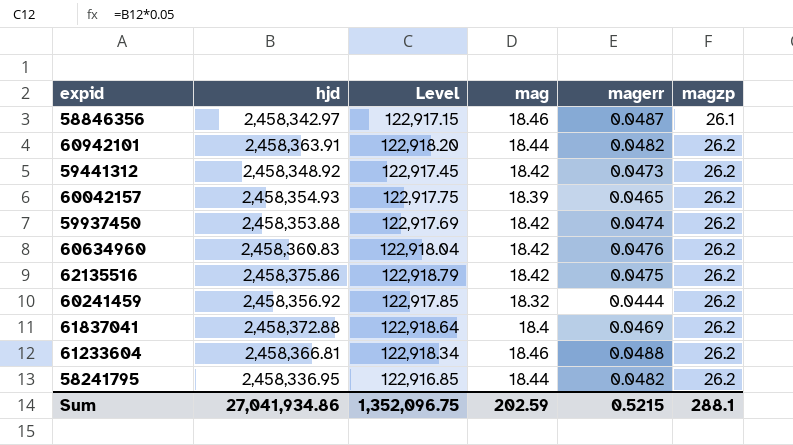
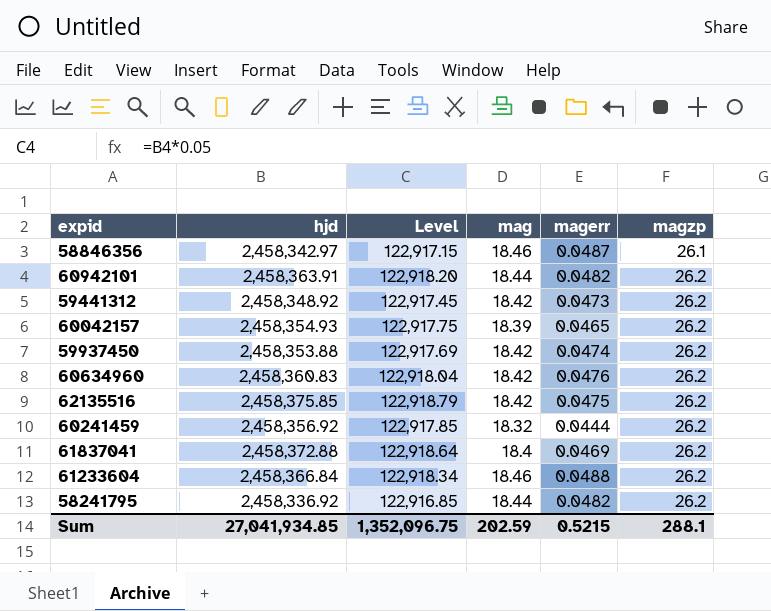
62135516 | hjd: 2,458,375.86 -> 2,458,375.85
61233604 | hjd: 2,458,366.81 -> 2,458,366.84
58241795 | hjd: 2,458,336.95 -> 2,458,336.92
Sum | hjd: 27,041,934.86 -> 27,041,934.85

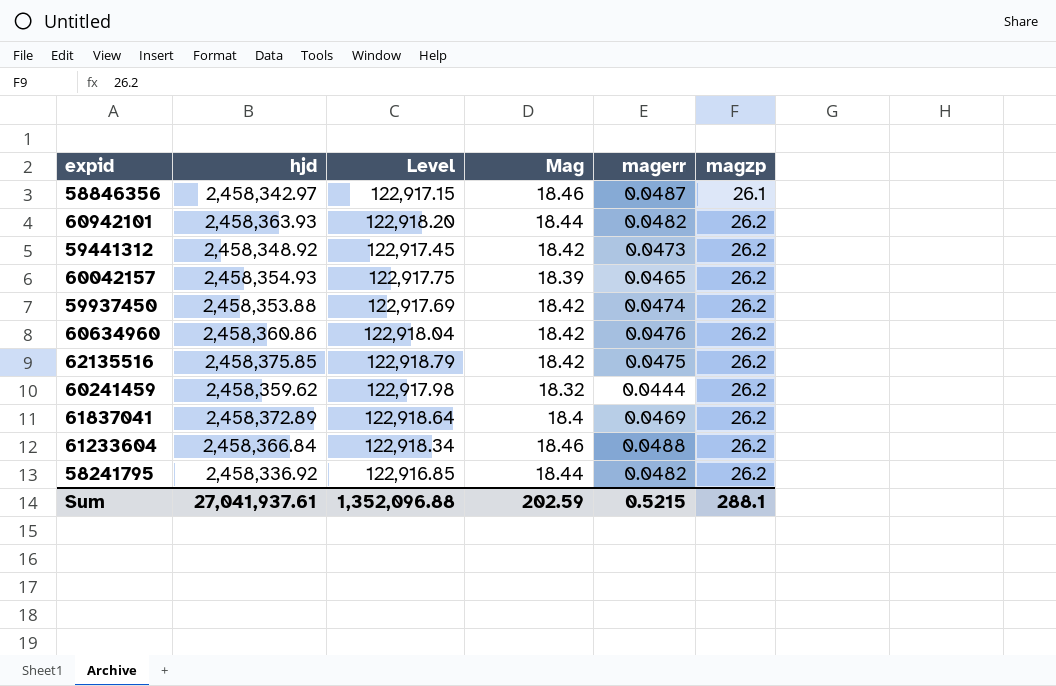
column name: mag -> Mag
60942101 | hjd: 2,458,363.91 -> 2,458,363.93
60634960 | hjd: 2,458,360.83 -> 2,458,360.86
60241459 | hjd: 2,458,356.92 -> 2,458,359.62
60241459 | Level: 122,917.85 -> 122,917.98
61837041 | hjd: 2,458,372.88 -> 2,458,372.89
Sum | hjd: 27,041,934.85 -> 27,041,937.61
Sum | Level: 1,352,096.75 -> 1,352,096.88

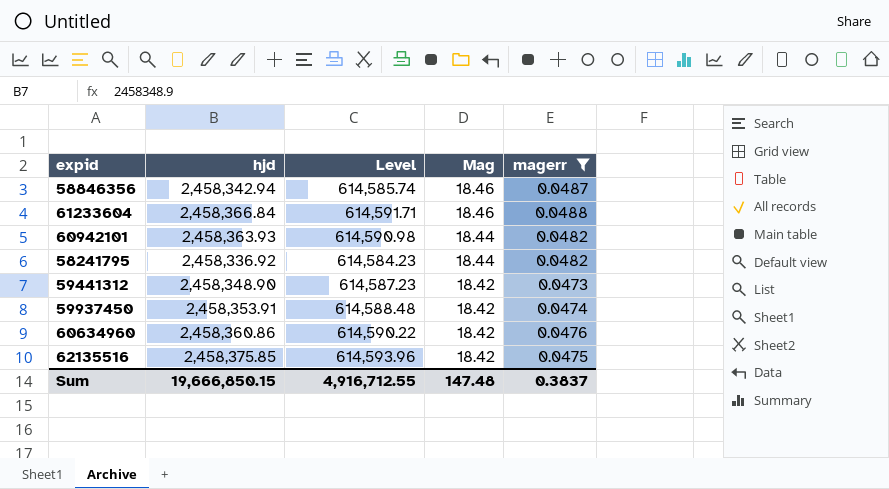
filter: none -> magerr >= 0.0473
row order: magzp ascending -> Mag descending
column magzp | position: 6 -> none
column Level | formula: [hjd] * 0.05 -> [hjd] * 0.25
58846356 | hjd: 2,458,342.97 -> 2,458,342.94
59441312 | hjd: 2,458,348.92 -> 2,458,348.90
59937450 | hjd: 2,458,353.88 -> 2,458,353.91
Sum | hjd: 27,041,937.61 -> 19,666,850.15
Sum | Level: 1,352,096.88 -> 4,916,712.55
Sum | Mag: 202.59 -> 147.48
Sum | magerr: 0.5215 -> 0.3837

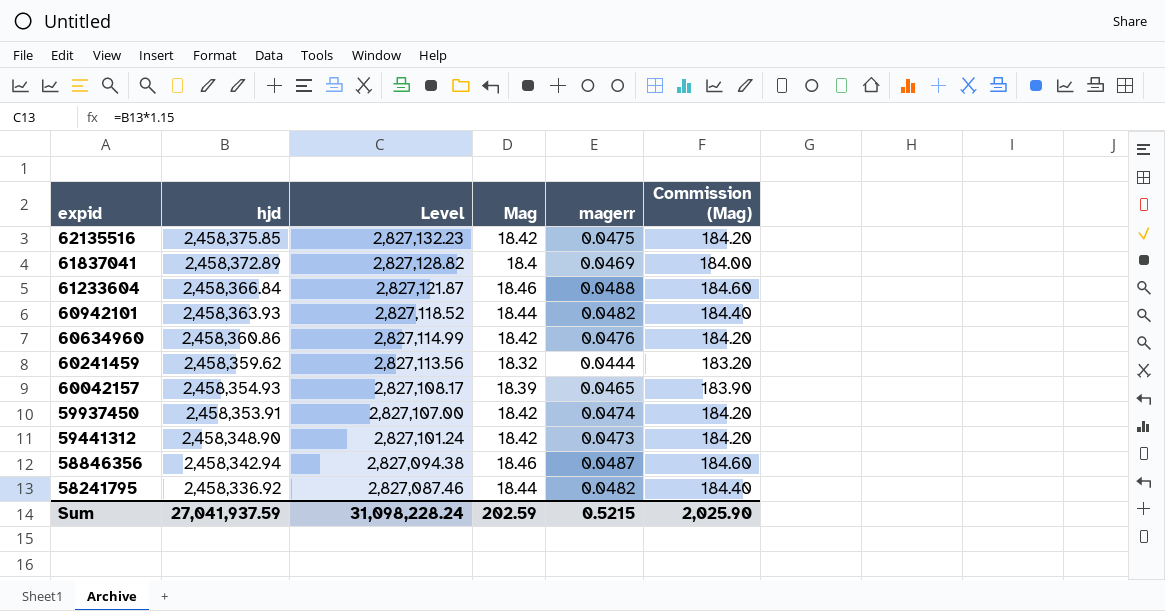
filter: magerr >= 0.0473 -> none
row order: Mag descending -> expid descending
column Level | formula: [hjd] * 0.25 -> [hjd] * 1.15
column Commission (Mag) | formula: none -> [Mag] * 10
Sum | hjd: 19,666,850.15 -> 27,041,937.59
Sum | Level: 4,916,712.55 -> 31,098,228.24
Sum | Mag: 147.48 -> 202.59
Sum | magerr: 0.3837 -> 0.5215

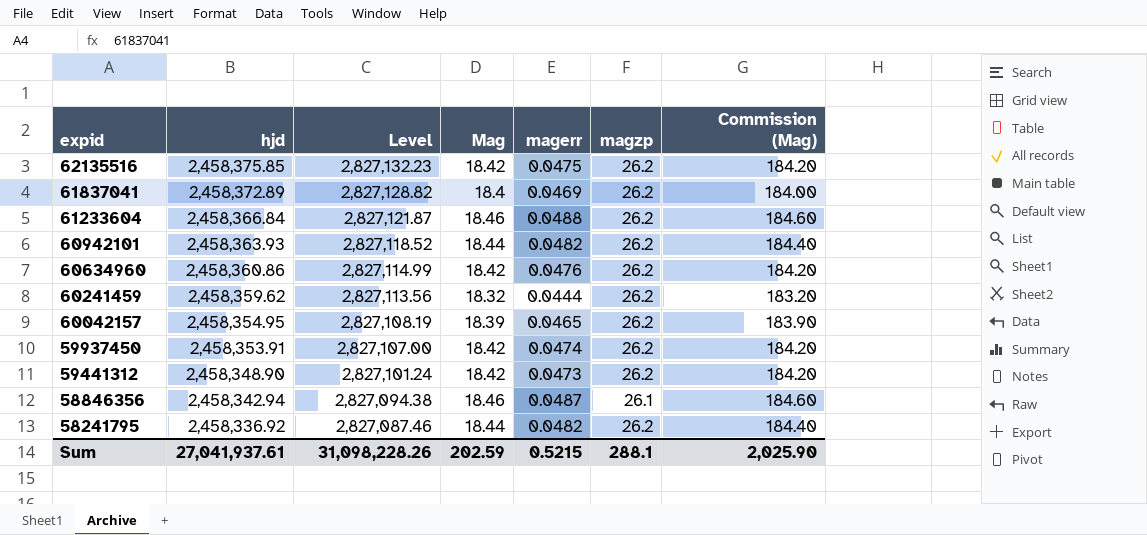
column magzp | position: none -> 6
60042157 | hjd: 2,458,354.93 -> 2,458,354.95
60042157 | Level: 2,827,108.17 -> 2,827,108.19
Sum | hjd: 27,041,937.59 -> 27,041,937.61
Sum | Level: 31,098,228.24 -> 31,098,228.26

